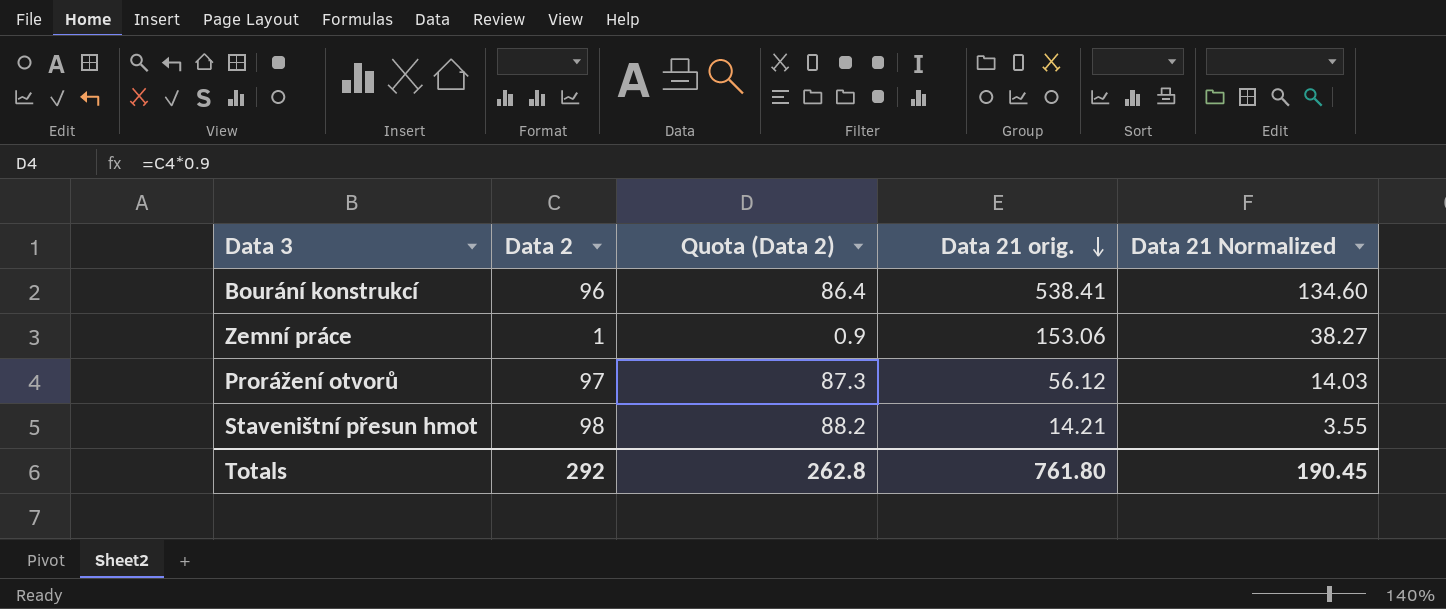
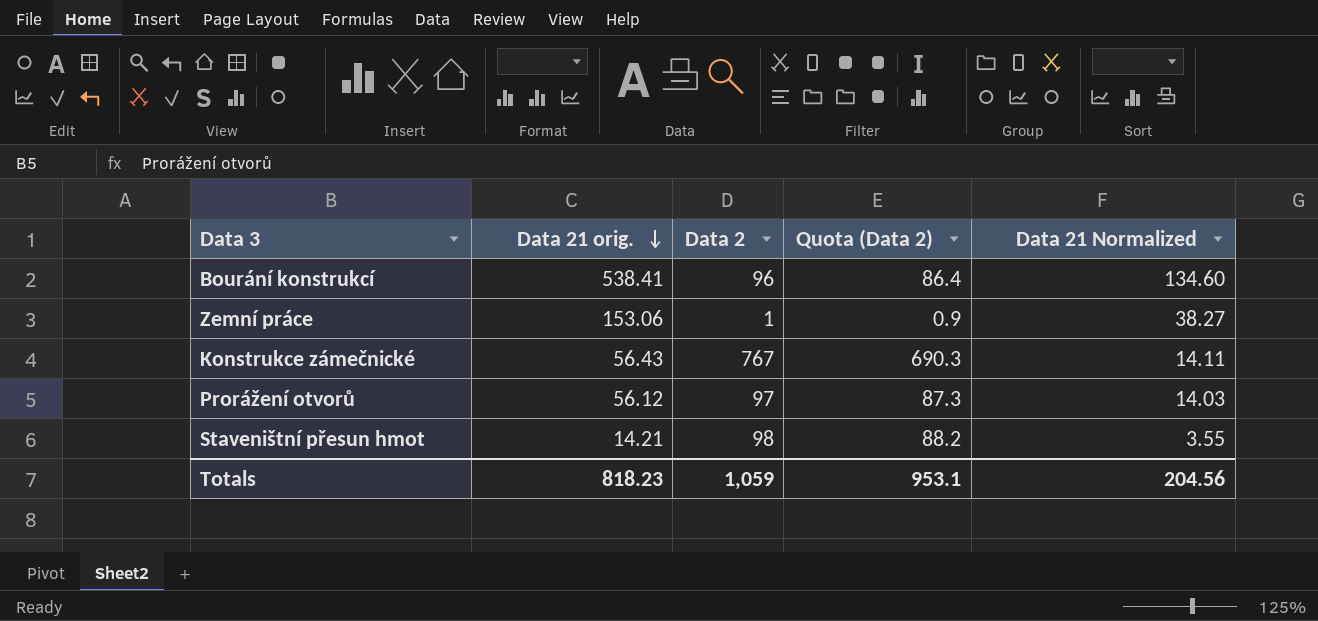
column Data 21 orig. | position: 4 -> 2
row Konstrukce zámečnické: none -> 56.43 | 767 | 690.3 | 14.11
Totals | Data 21 orig.: 761.80 -> 818.23
Totals | Data 2: 292 -> 1,059
Totals | Quota (Data 2): 262.8 -> 953.1
Totals | Data 21 Normalized: 190.45 -> 204.56

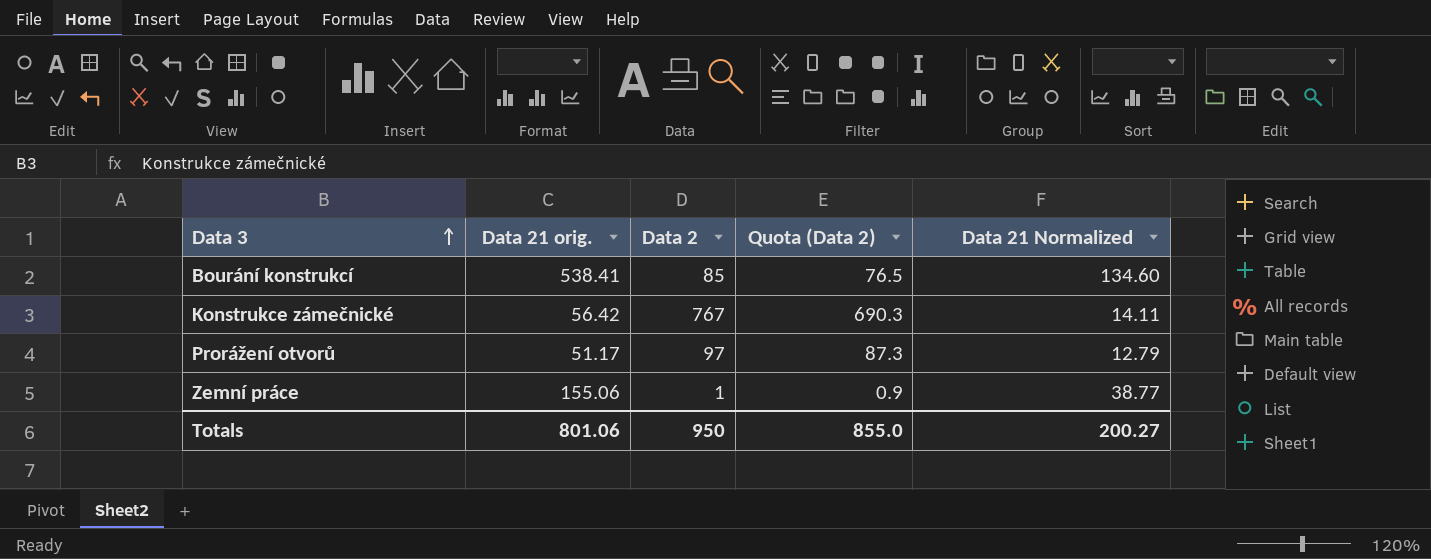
row order: Data 21 orig. descending -> Data 3 ascending
row Staveništní přesun hmot: 14.21 | 98 | 88.2 | 3.55 -> none
Bourání konstrukcí | Data 2: 96 -> 85
Bourání konstrukcí | Quota (Data 2): 86.4 -> 76.5
Konstrukce zámečnické | Data 21 orig.: 56.43 -> 56.42
Prorážení otvorů | Data 21 orig.: 56.12 -> 51.17
Prorážení otvorů | Data 21 Normalized: 14.03 -> 12.79
Zemní práce | Data 21 orig.: 153.06 -> 155.06
Zemní práce | Data 21 Normalized: 38.27 -> 38.77
Totals | Data 21 orig.: 818.23 -> 801.06
Totals | Data 2: 1,059 -> 950
Totals | Quota (Data 2): 953.1 -> 855.0
Totals | Data 21 Normalized: 204.56 -> 200.27

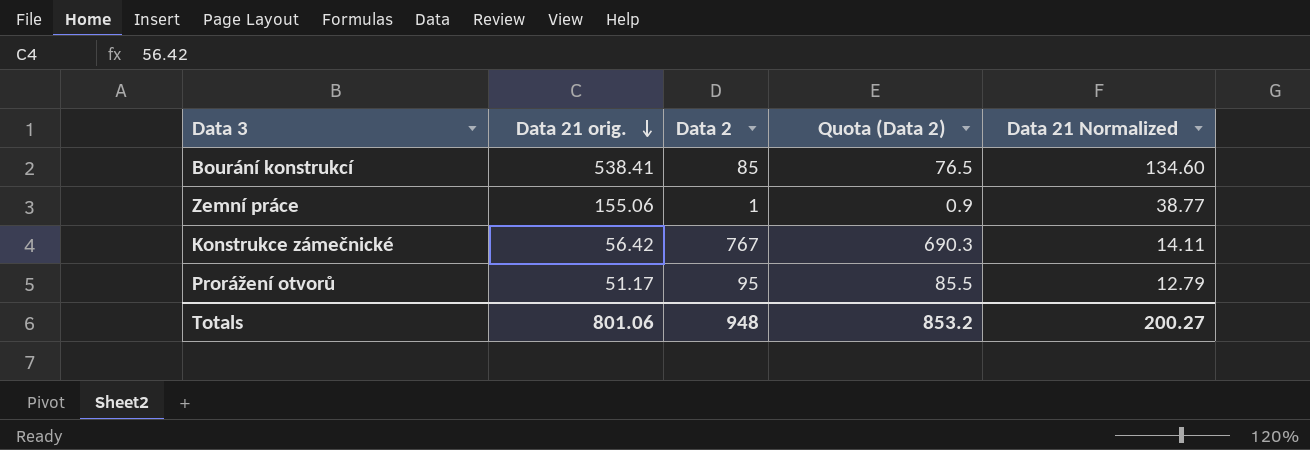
row order: Data 3 ascending -> Data 21 orig. descending
Prorážení otvorů | Data 2: 97 -> 95
Prorážení otvorů | Quota (Data 2): 87.3 -> 85.5
Totals | Data 2: 950 -> 948
Totals | Quota (Data 2): 855.0 -> 853.2

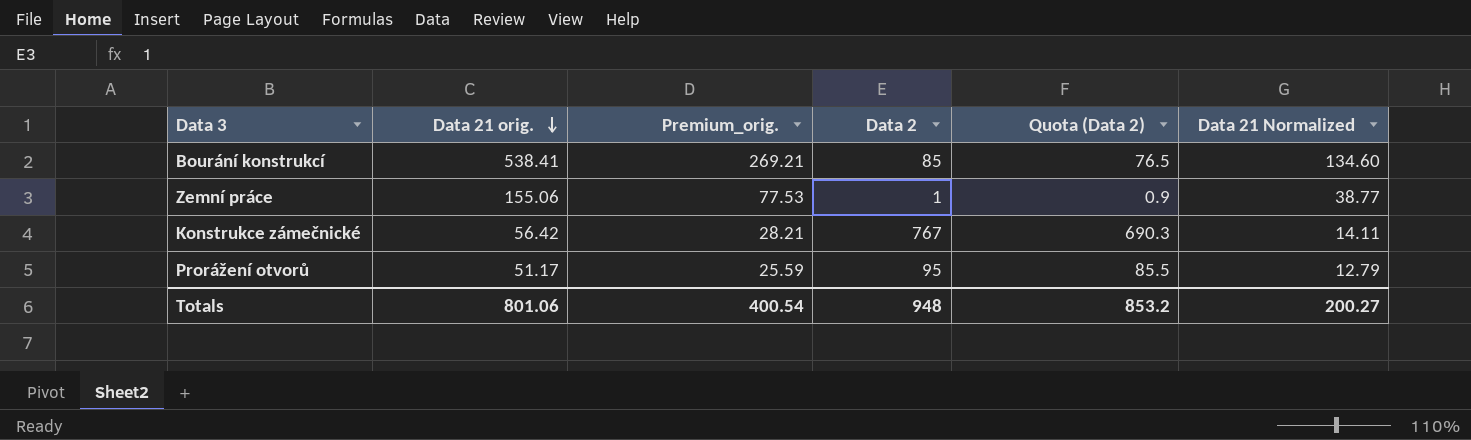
column Premium_orig. | formula: none -> [Data 21 orig.] * 0.5

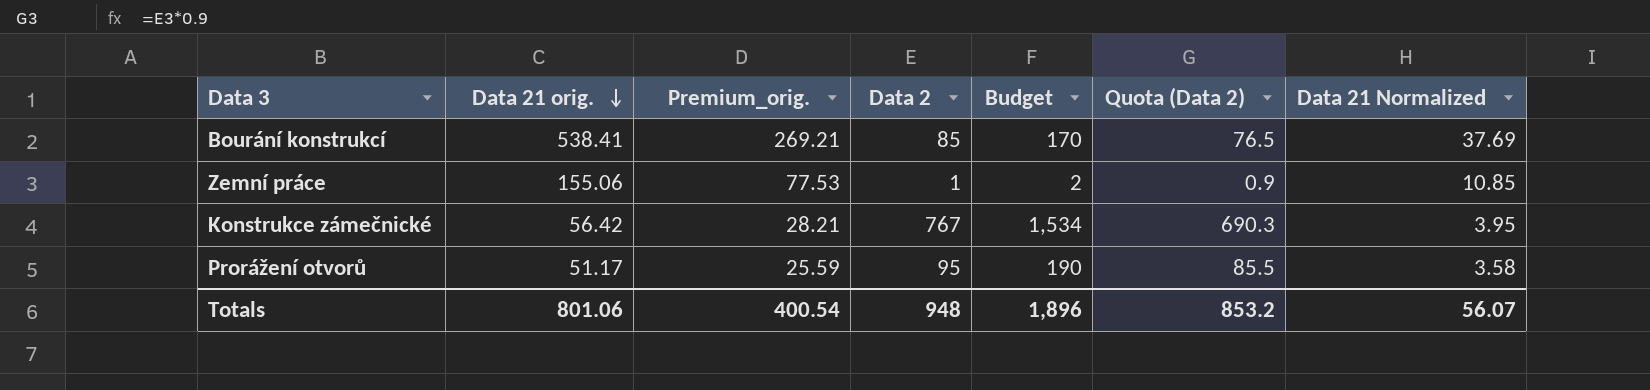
column Budget | formula: none -> [Data 2] * 2
column Data 21 Normalized | formula: [Data 21 orig.] * 0.25 -> [Data 21 orig.] * 0.07
Totals | Data 21 Normalized: 200.27 -> 56.07

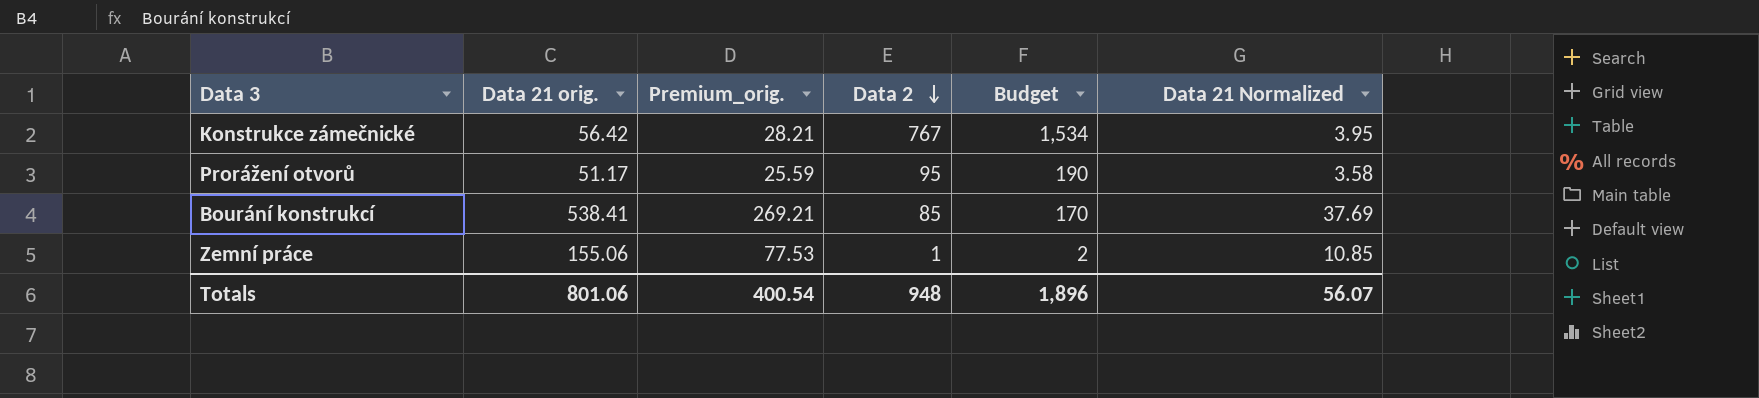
row order: Data 21 orig. descending -> Data 2 descending
column Quota (Data 2) | formula: [Data 2] * 0.9 -> none

